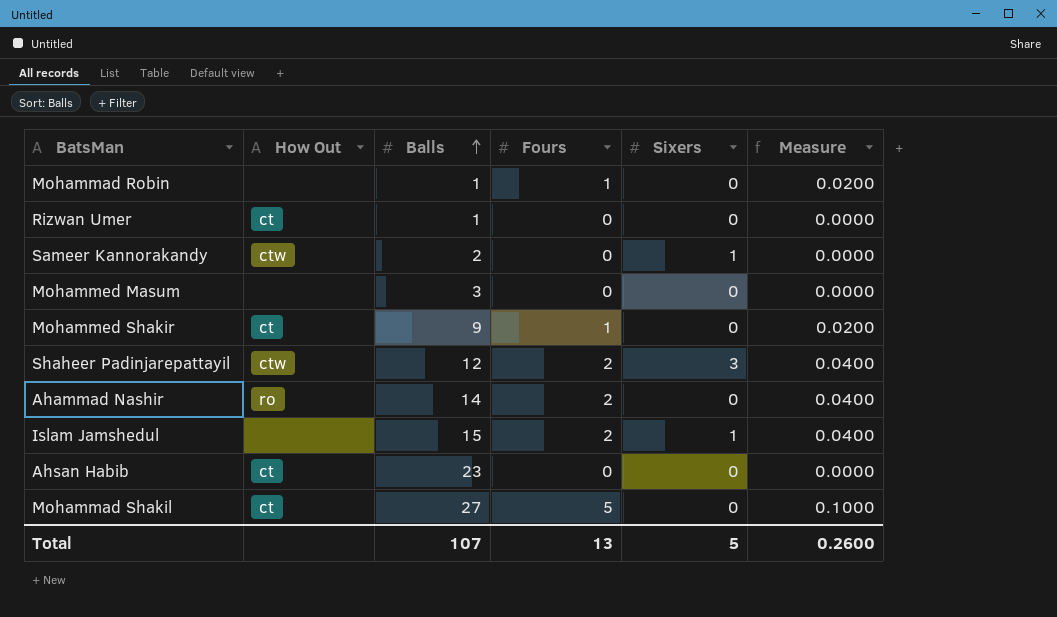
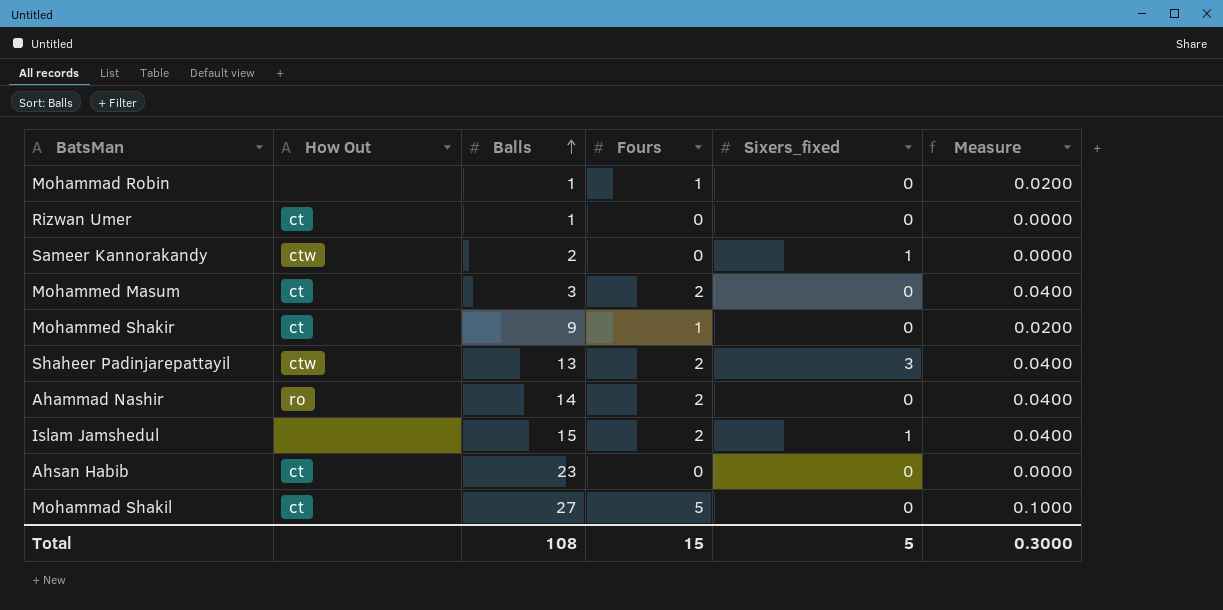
column name: Sixers -> Sixers_fixed
Mohammed Masum | How Out: none -> ct
Mohammed Masum | Fours: 0 -> 2
Mohammed Masum | Measure: 0.0000 -> 0.0400
Shaheer Padinjarepattayil | Balls: 12 -> 13
Total | Balls: 107 -> 108
Total | Fours: 13 -> 15
Total | Measure: 0.2600 -> 0.3000

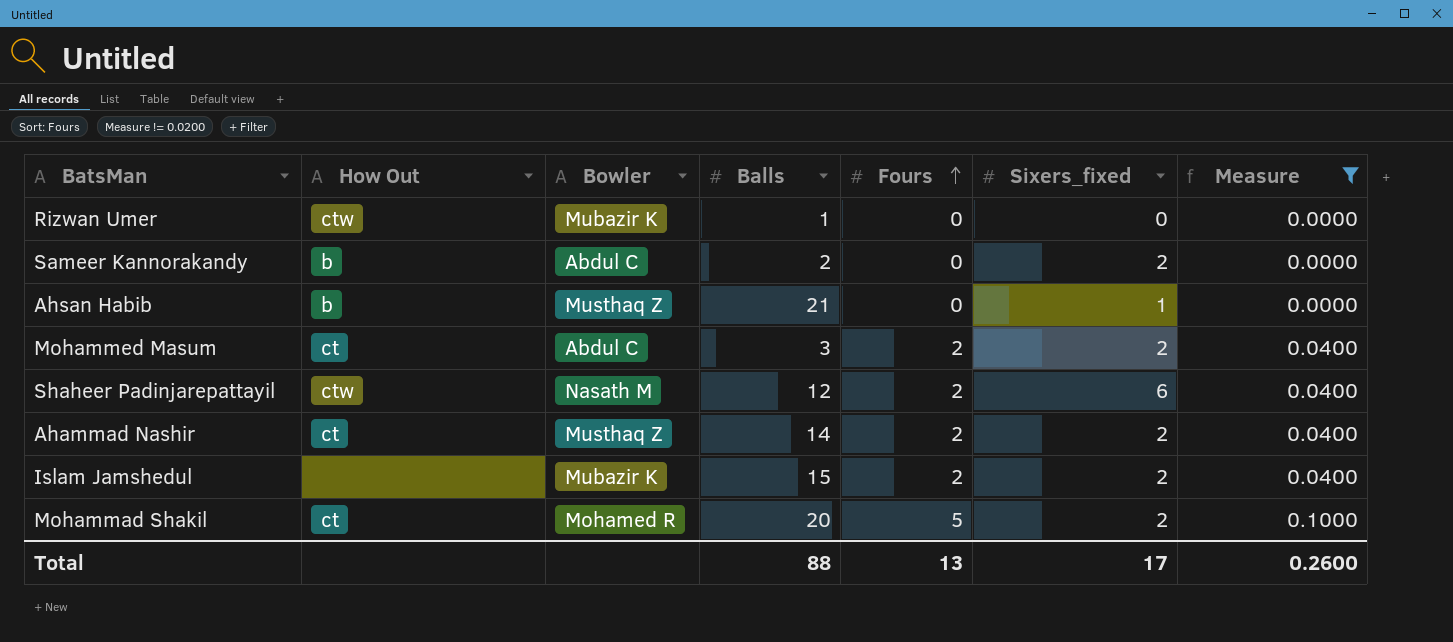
filter: none -> Measure != 0.0200
row order: Balls ascending -> Fours ascending
column Bowler | position: none -> 3
Rizwan Umer | How Out: ct -> ctw
Sameer Kannorakandy | How Out: ctw -> b
Sameer Kannorakandy | Sixers_fixed: 1 -> 2
Ahsan Habib | How Out: ct -> b
Ahsan Habib | Balls: 23 -> 21
Ahsan Habib | Sixers_fixed: 0 -> 1
Mohammed Masum | Sixers_fixed: 0 -> 2
Shaheer Padinjarepattayil | Balls: 13 -> 12
Shaheer Padinjarepattayil | Sixers_fixed: 3 -> 6
Ahammad Nashir | How Out: ro -> ct
Ahammad Nashir | Sixers_fixed: 0 -> 2
Islam Jamshedul | Sixers_fixed: 1 -> 2
Mohammad Shakil | Balls: 27 -> 20
Mohammad Shakil | Sixers_fixed: 0 -> 2
Total | Balls: 108 -> 88
Total | Fours: 15 -> 13
Total | Sixers_fixed: 5 -> 17
Total | Measure: 0.3000 -> 0.2600

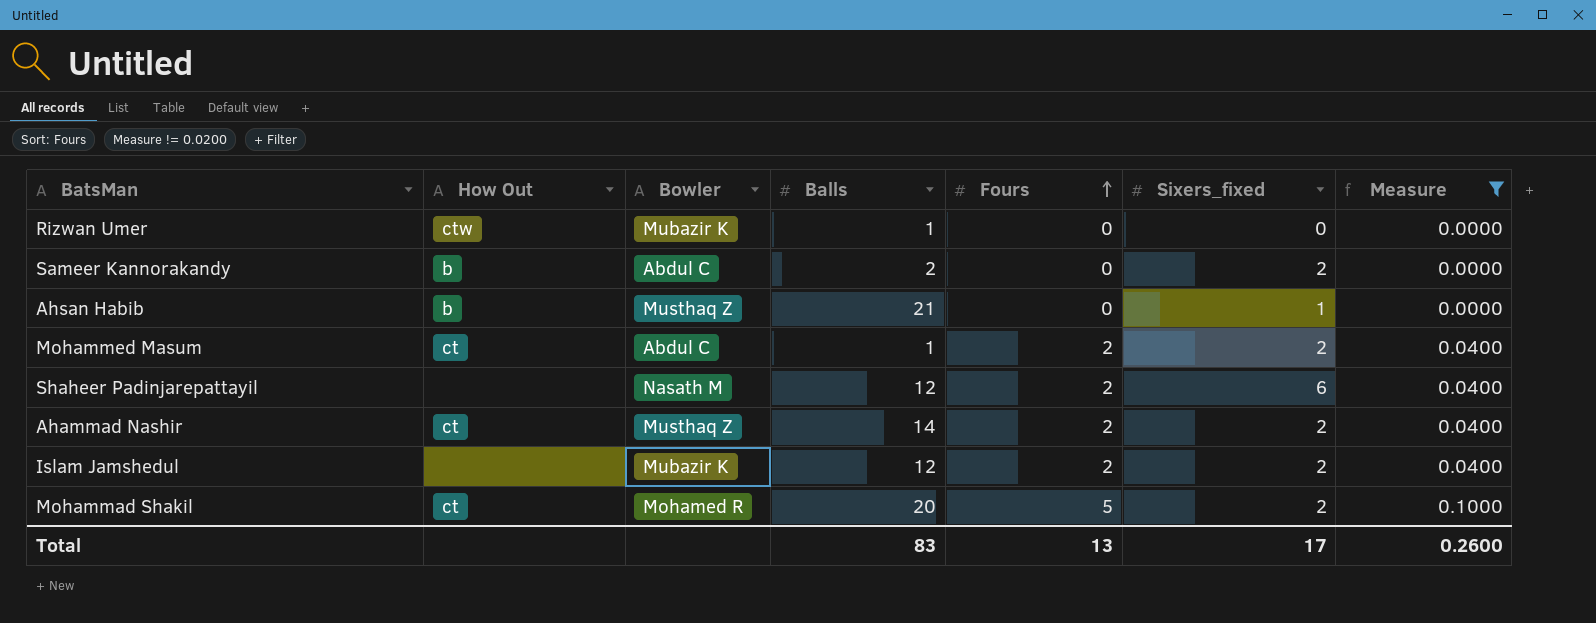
Mohammed Masum | Balls: 3 -> 1
Shaheer Padinjarepattayil | How Out: ctw -> none
Islam Jamshedul | Balls: 15 -> 12
Total | Balls: 88 -> 83

